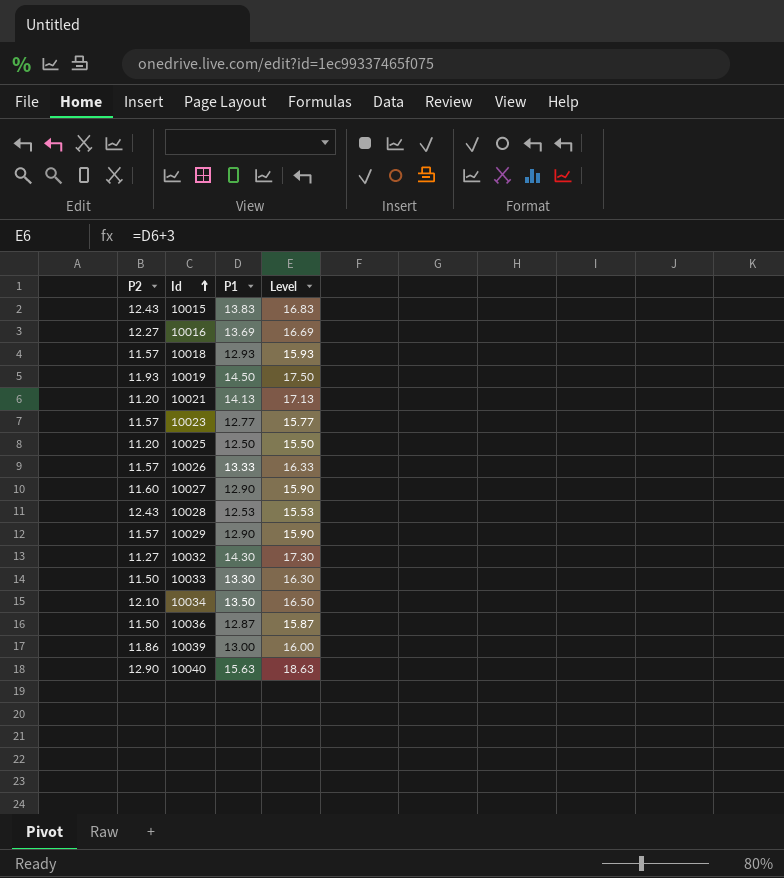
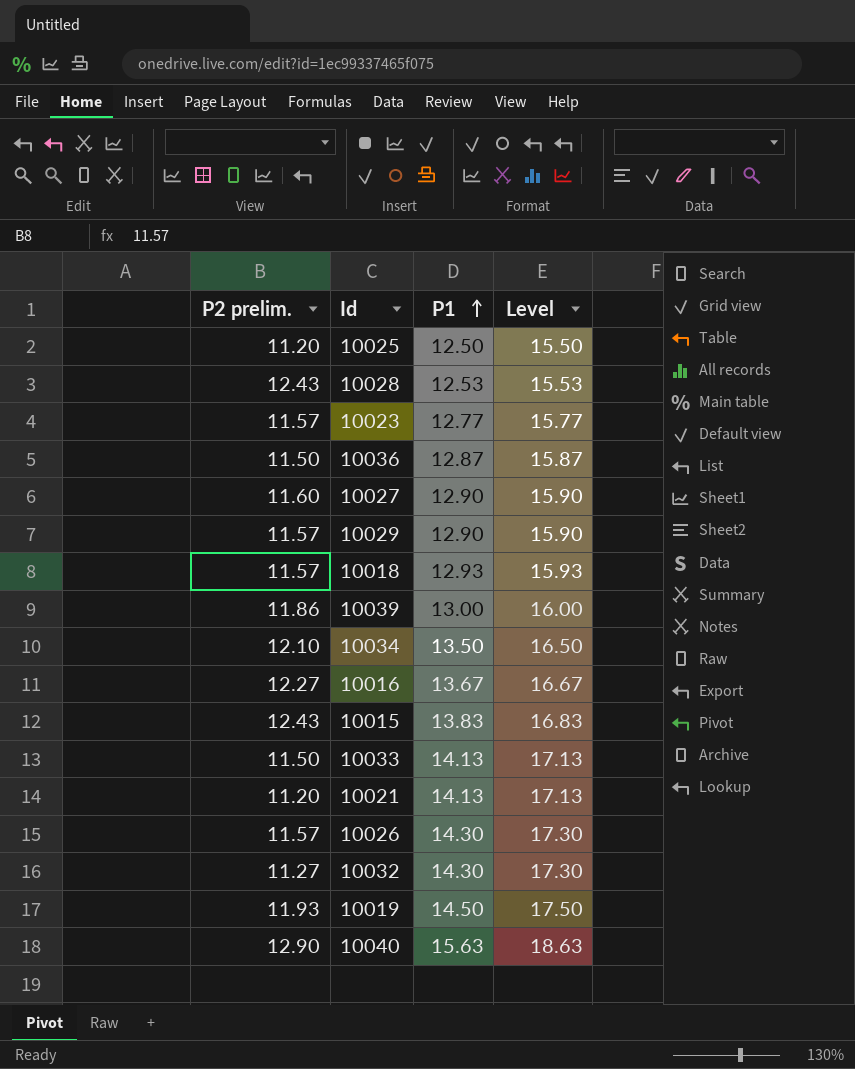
row order: Id ascending -> P1 ascending
column name: P2 -> P2 prelim.
10016 | P1: 13.69 -> 13.67
10016 | Level: 16.69 -> 16.67
10033 | P1: 13.30 -> 14.13
10033 | Level: 16.30 -> 17.13
10026 | P1: 13.33 -> 14.30
10026 | Level: 16.33 -> 17.30

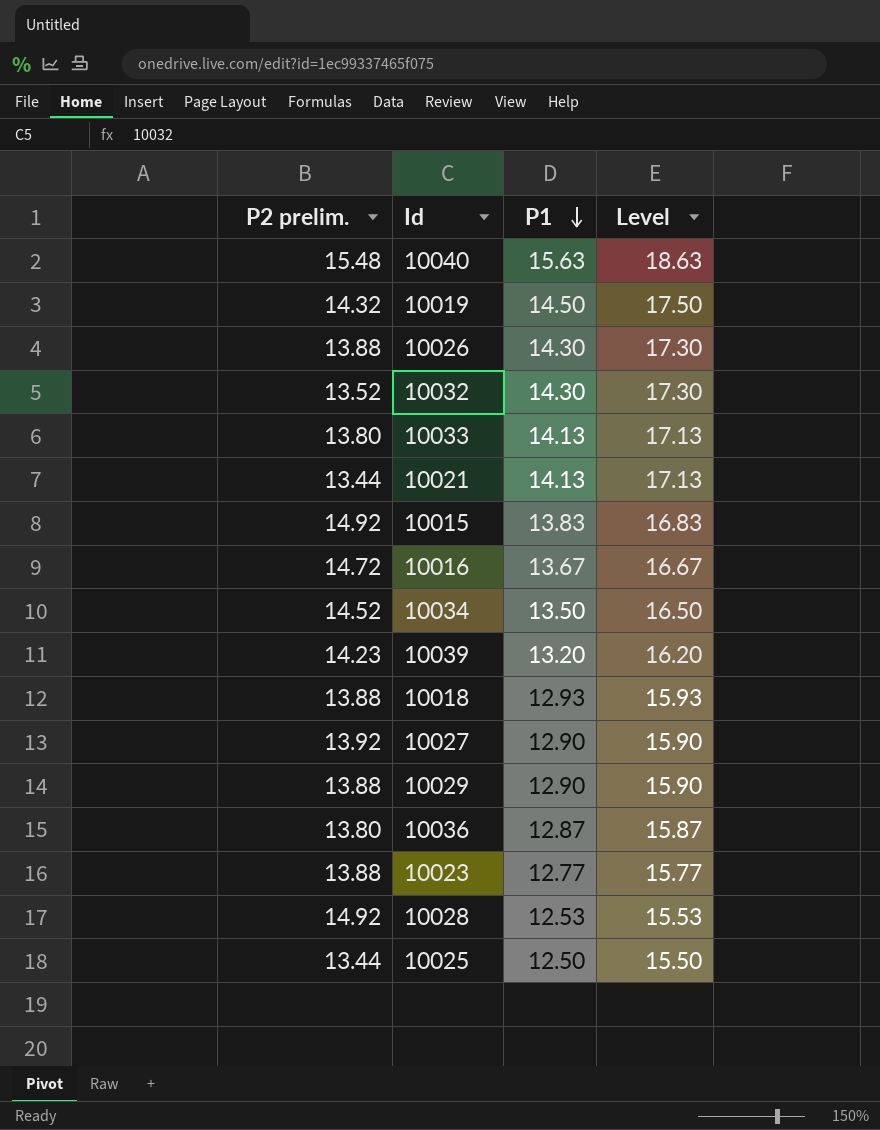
row order: P1 ascending -> P1 descending
10040 | P2 prelim.: 12.90 -> 15.48
10019 | P2 prelim.: 11.93 -> 14.32
10026 | P2 prelim.: 11.57 -> 13.88
10032 | P2 prelim.: 11.27 -> 13.52
10033 | P2 prelim.: 11.50 -> 13.80
10021 | P2 prelim.: 11.20 -> 13.44
10015 | P2 prelim.: 12.43 -> 14.92
10016 | P2 prelim.: 12.27 -> 14.72
10034 | P2 prelim.: 12.10 -> 14.52
10039 | P2 prelim.: 11.86 -> 14.23
10039 | P1: 13.00 -> 13.20
10039 | Level: 16.00 -> 16.20
10018 | P2 prelim.: 11.57 -> 13.88
10027 | P2 prelim.: 11.60 -> 13.92
10029 | P2 prelim.: 11.57 -> 13.88
10036 | P2 prelim.: 11.50 -> 13.80
10023 | P2 prelim.: 11.57 -> 13.88
10028 | P2 prelim.: 12.43 -> 14.92
10025 | P2 prelim.: 11.20 -> 13.44

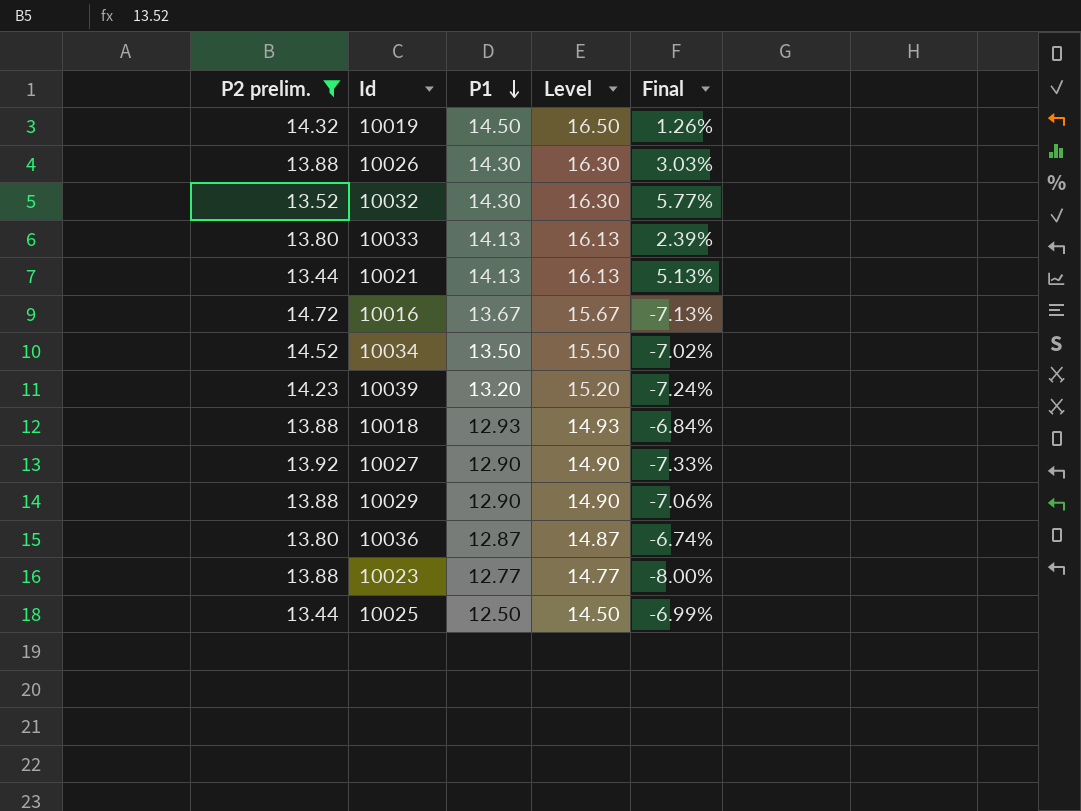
filter: none -> P2 prelim. <= 14.72
column Level | formula: [P1] + 3 -> [P1] + 2
column Final | formula: none -> ([P1] - [P2 prelim.]) / [P2 prelim.]

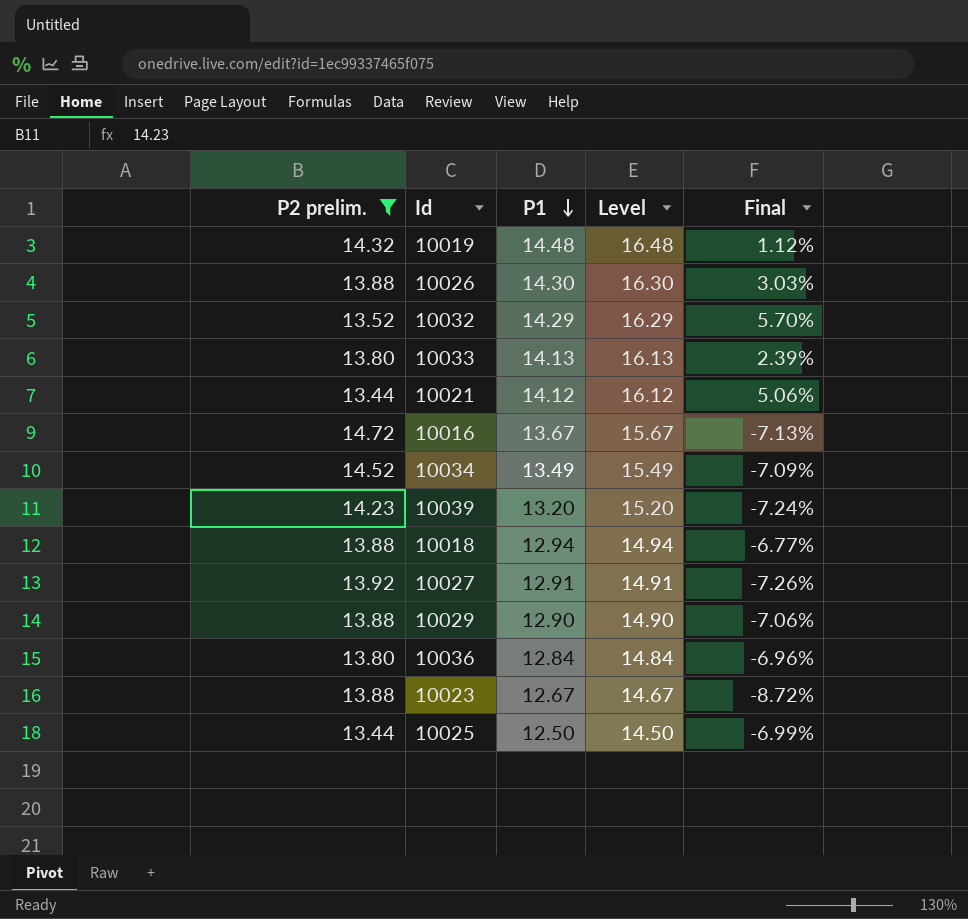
10019 | P1: 14.50 -> 14.48
10019 | Level: 16.50 -> 16.48
10019 | Final: 1.26% -> 1.12%
10032 | P1: 14.30 -> 14.29
10032 | Level: 16.30 -> 16.29
10032 | Final: 5.77% -> 5.70%
10021 | P1: 14.13 -> 14.12
10021 | Level: 16.13 -> 16.12
10021 | Final: 5.13% -> 5.06%
10034 | P1: 13.50 -> 13.49
10034 | Level: 15.50 -> 15.49
10034 | Final: -7.02% -> -7.09%
10018 | P1: 12.93 -> 12.94
10018 | Level: 14.93 -> 14.94
10018 | Final: -6.84% -> -6.77%
10027 | P1: 12.90 -> 12.91
10027 | Level: 14.90 -> 14.91
10027 | Final: -7.33% -> -7.26%
10036 | P1: 12.87 -> 12.84
10036 | Level: 14.87 -> 14.84
10036 | Final: -6.74% -> -6.96%
10023 | P1: 12.77 -> 12.67
10023 | Level: 14.77 -> 14.67
10023 | Final: -8.00% -> -8.72%

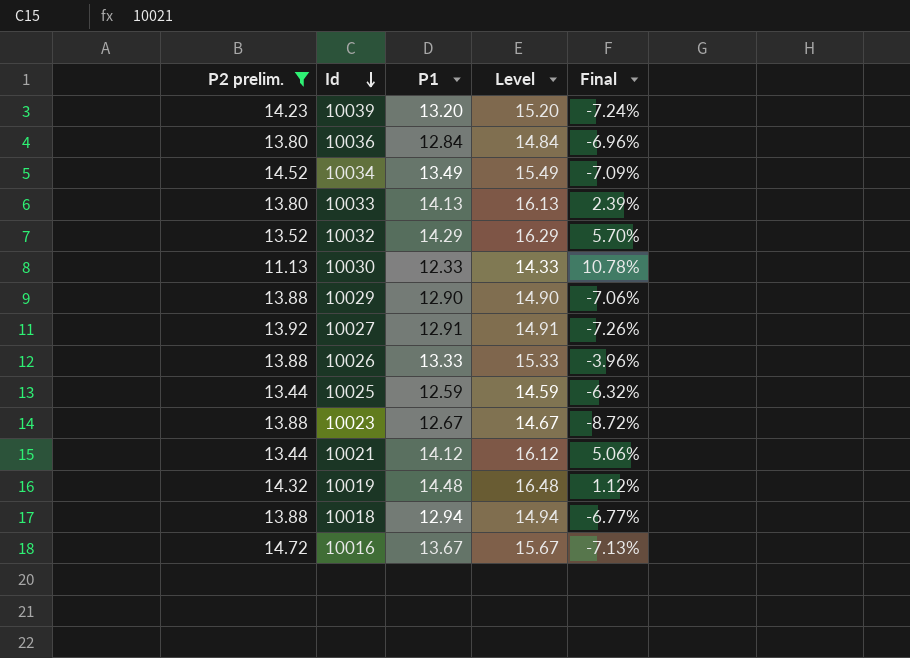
row order: P1 descending -> Id descending
row 10030: none -> 11.13 | 12.33 | 14.33 | 10.78%
10026 | P1: 14.30 -> 13.33
10026 | Level: 16.30 -> 15.33
10026 | Final: 3.03% -> -3.96%
10025 | P1: 12.50 -> 12.59
10025 | Level: 14.50 -> 14.59
10025 | Final: -6.99% -> -6.32%

